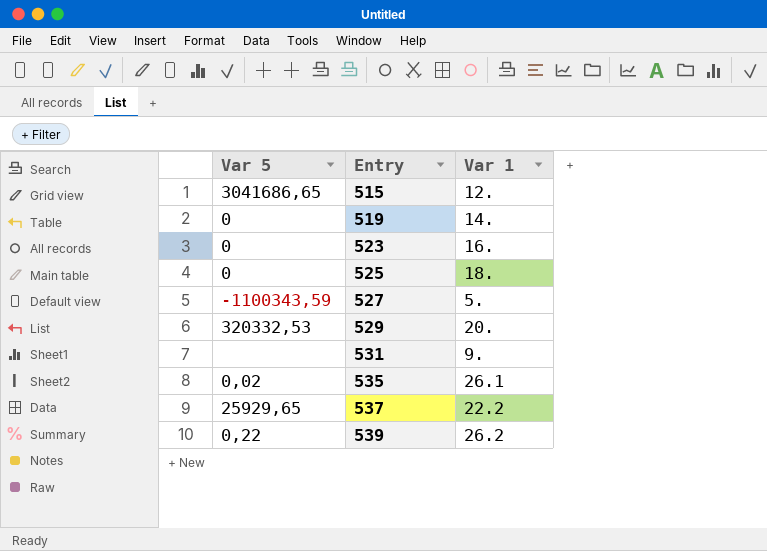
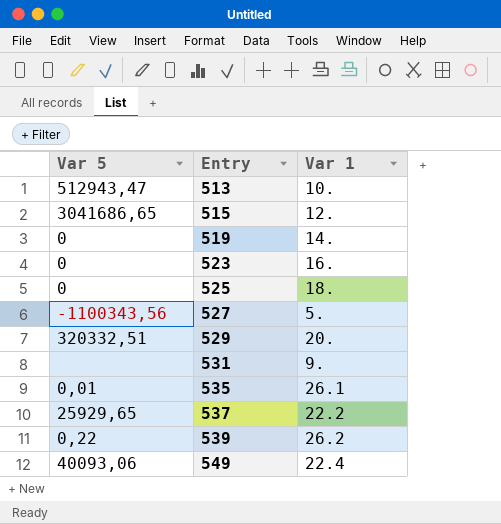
row 513: none -> 512943,47 | 10.
527 | Var 5: -1100343,59 -> -1100343,56
529 | Var 5: 320332,53 -> 320332,51
535 | Var 5: 0,02 -> 0,01
row 549: none -> 40093,06 | 22.4

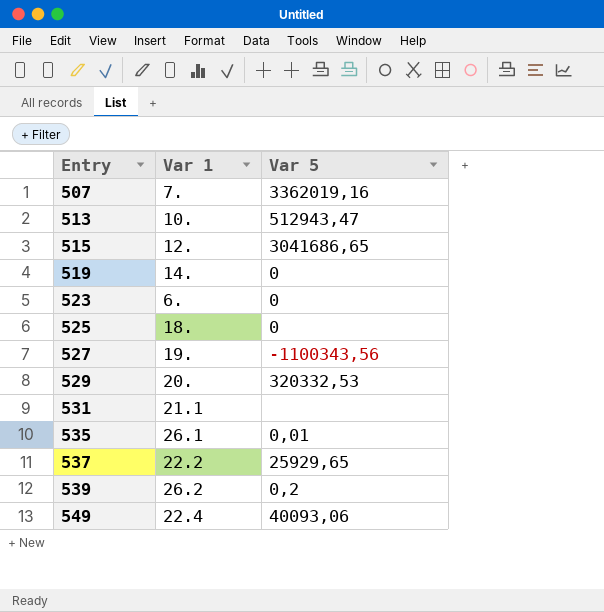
column Var 5 | position: 1 -> 3
row 507: none -> 7. | 3362019,16
523 | Var 1: 16. -> 6.
527 | Var 1: 5. -> 19.
529 | Var 5: 320332,51 -> 320332,53
531 | Var 1: 9. -> 21.1
539 | Var 5: 0,22 -> 0,2

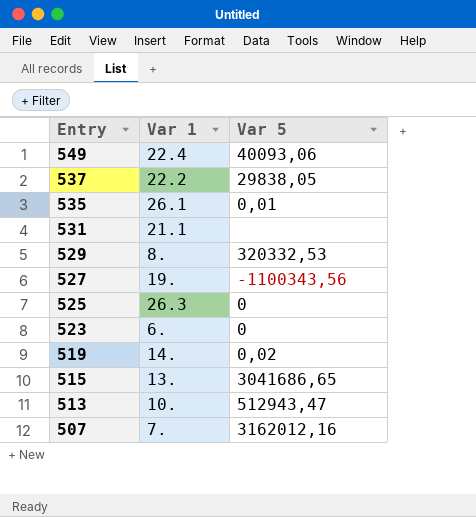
row order: Entry ascending -> Entry descending
row 539: 26.2 | 0,2 -> none
537 | Var 5: 25929,65 -> 29838,05
529 | Var 1: 20. -> 8.
525 | Var 1: 18. -> 26.3
519 | Var 5: 0 -> 0,02
515 | Var 1: 12. -> 13.
507 | Var 5: 3362019,16 -> 3162012,16

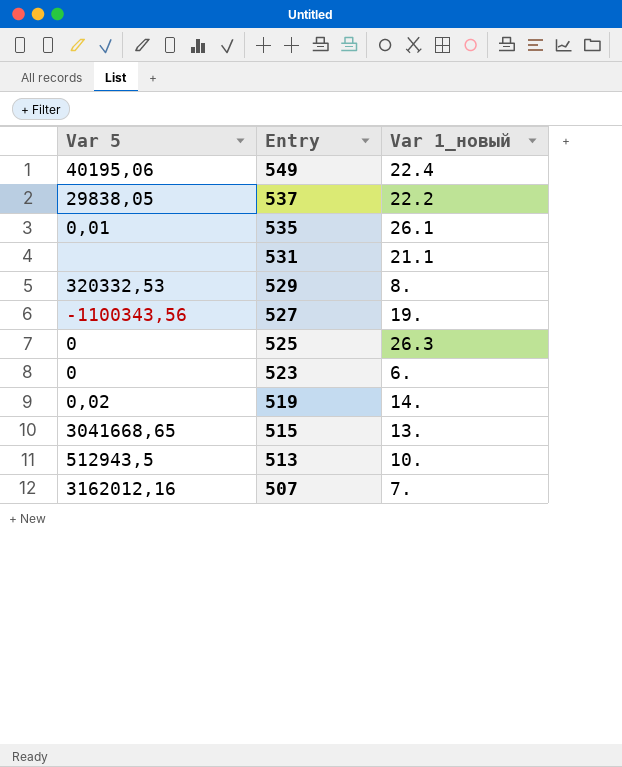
column Var 5 | position: 3 -> 1
column name: Var 1 -> Var 1_новый
549 | Var 5: 40093,06 -> 40195,06
515 | Var 5: 3041686,65 -> 3041668,65
513 | Var 5: 512943,47 -> 512943,5

